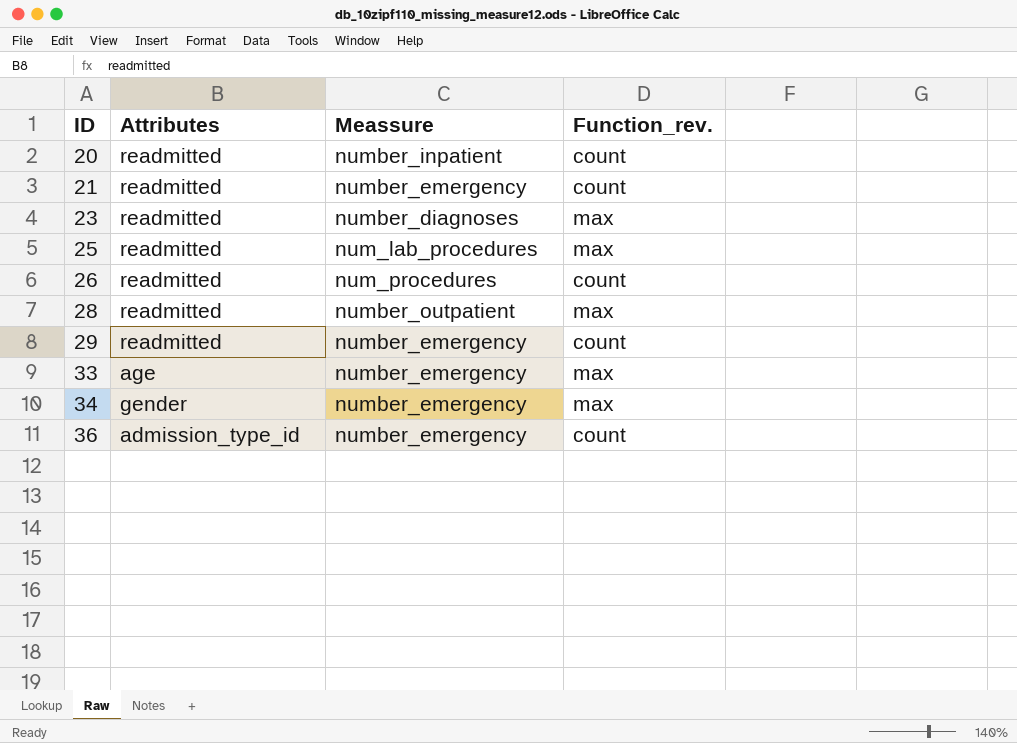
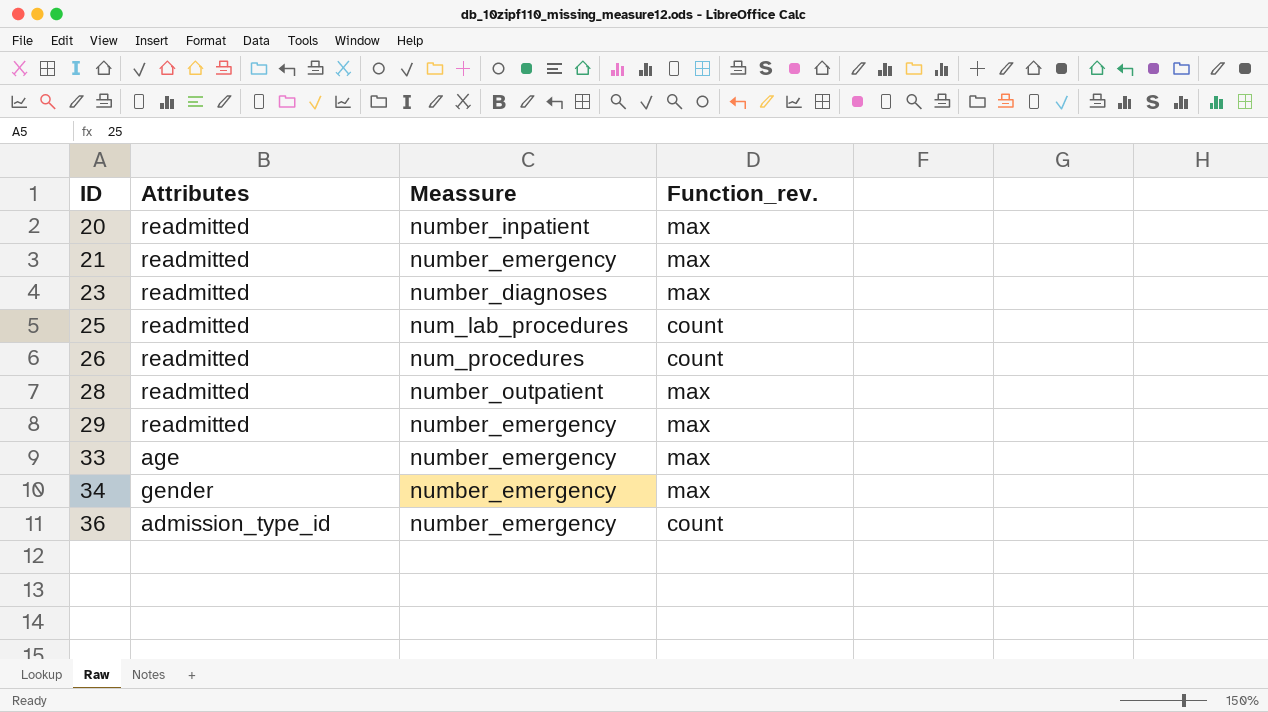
20 | Function_rev.: count -> max
21 | Function_rev.: count -> max
25 | Function_rev.: max -> count
29 | Function_rev.: count -> max

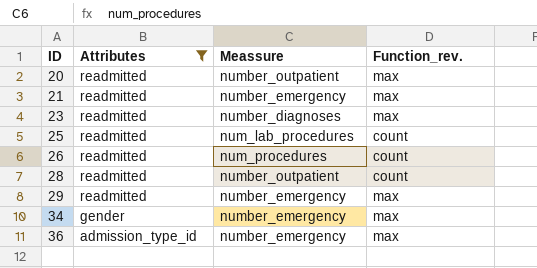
filter: none -> Attributes != age
20 | Meassure: number_inpatient -> number_outpatient
28 | Function_rev.: max -> count
36 | Function_rev.: count -> max

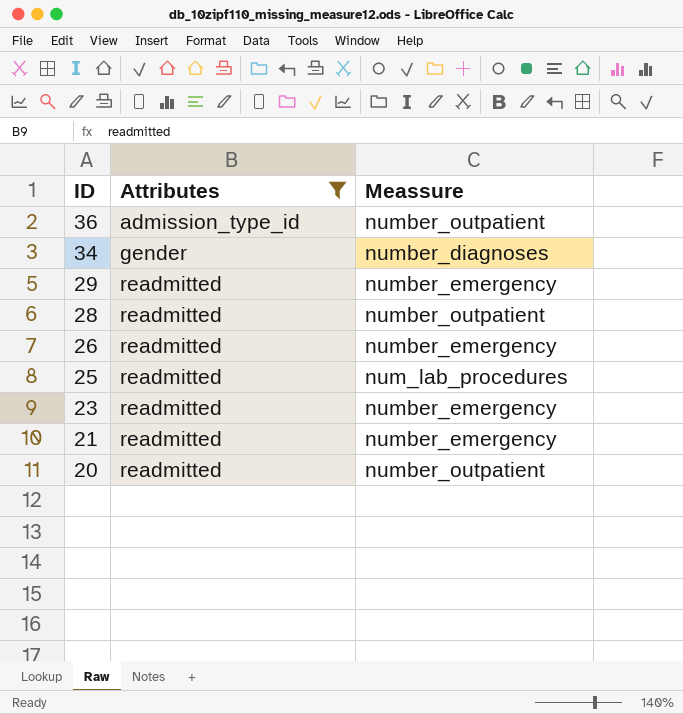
row order: ID ascending -> ID descending
column Function_rev. | position: 4 -> none
36 | Meassure: number_emergency -> number_outpatient
34 | Meassure: number_emergency -> number_diagnoses
26 | Meassure: num_procedures -> number_emergency
23 | Meassure: number_diagnoses -> number_emergency

